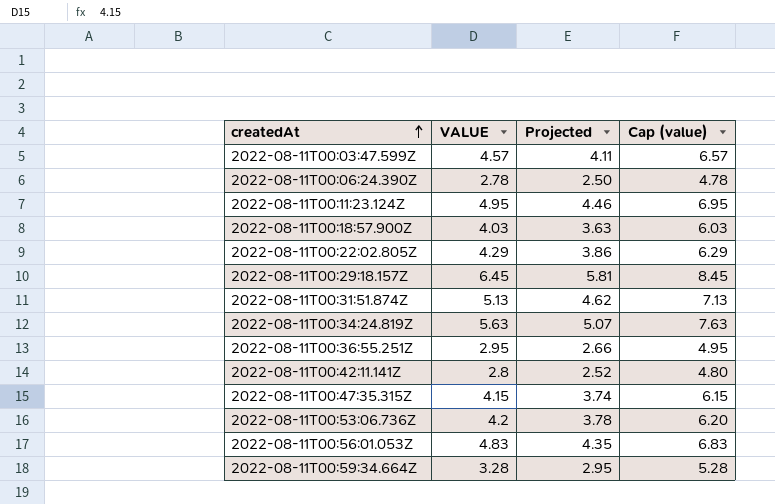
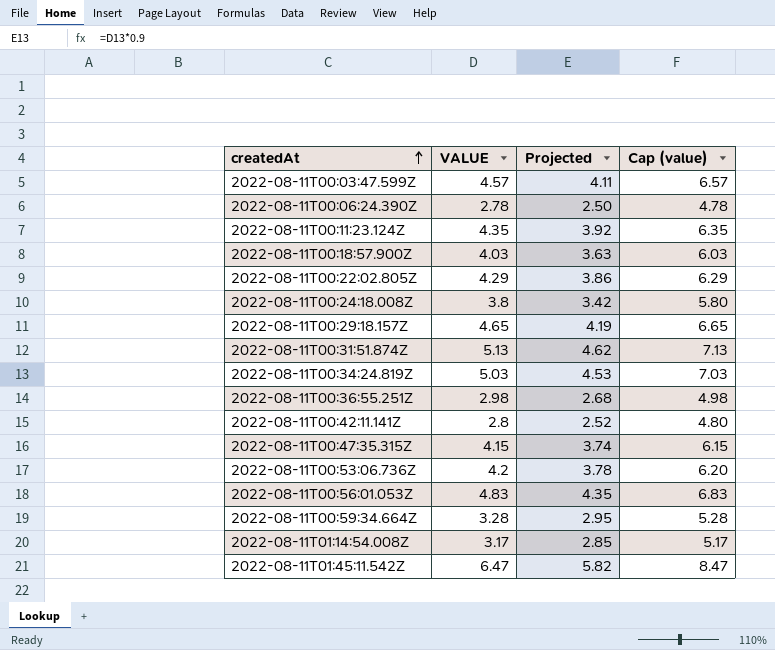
2022-08-11T00:11:23.124Z | VALUE: 4.95 -> 4.35
2022-08-11T00:11:23.124Z | Projected: 4.46 -> 3.92
2022-08-11T00:11:23.124Z | Cap (value): 6.95 -> 6.35
row 2022-08-11T00:24:18.008Z: none -> 3.8 | 3.42 | 5.80
2022-08-11T00:29:18.157Z | VALUE: 6.45 -> 4.65
2022-08-11T00:29:18.157Z | Projected: 5.81 -> 4.19
2022-08-11T00:29:18.157Z | Cap (value): 8.45 -> 6.65
2022-08-11T00:34:24.819Z | VALUE: 5.63 -> 5.03
2022-08-11T00:34:24.819Z | Projected: 5.07 -> 4.53
2022-08-11T00:34:24.819Z | Cap (value): 7.63 -> 7.03
2022-08-11T00:36:55.251Z | VALUE: 2.95 -> 2.98
2022-08-11T00:36:55.251Z | Projected: 2.66 -> 2.68
2022-08-11T00:36:55.251Z | Cap (value): 4.95 -> 4.98
row 2022-08-11T01:14:54.008Z: none -> 3.17 | 2.85 | 5.17
row 2022-08-11T01:45:11.542Z: none -> 6.47 | 5.82 | 8.47

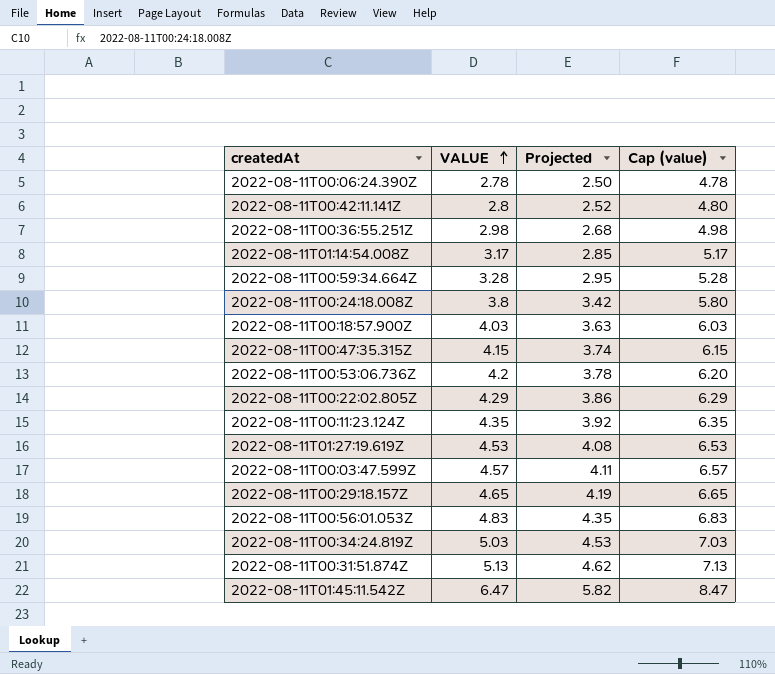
row order: createdAt ascending -> VALUE ascending
row 2022-08-11T01:27:19.619Z: none -> 4.53 | 4.08 | 6.53

